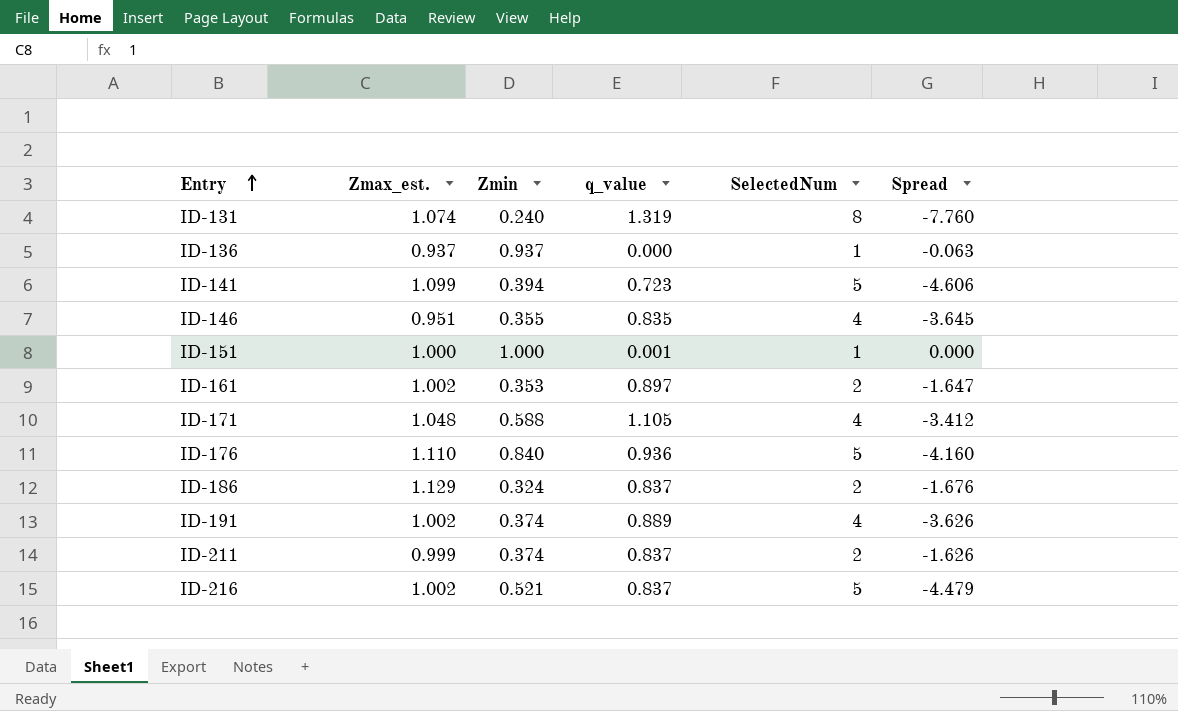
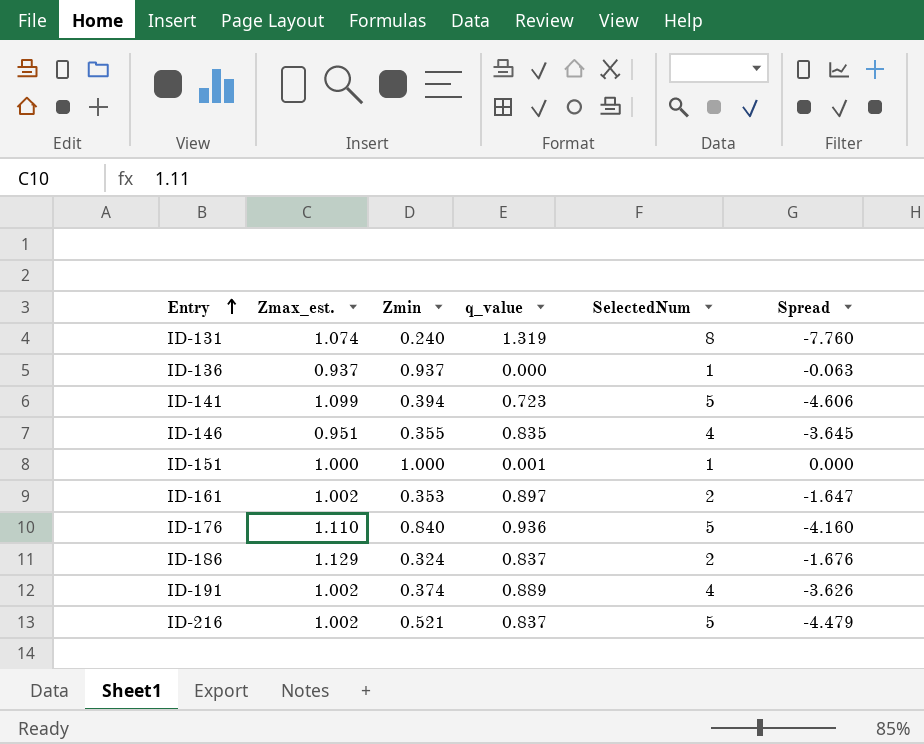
row ID-171: 1.048 | 0.588 | 1.105 | 4 | -3.412 -> none
row ID-211: 0.999 | 0.374 | 0.837 | 2 | -1.626 -> none

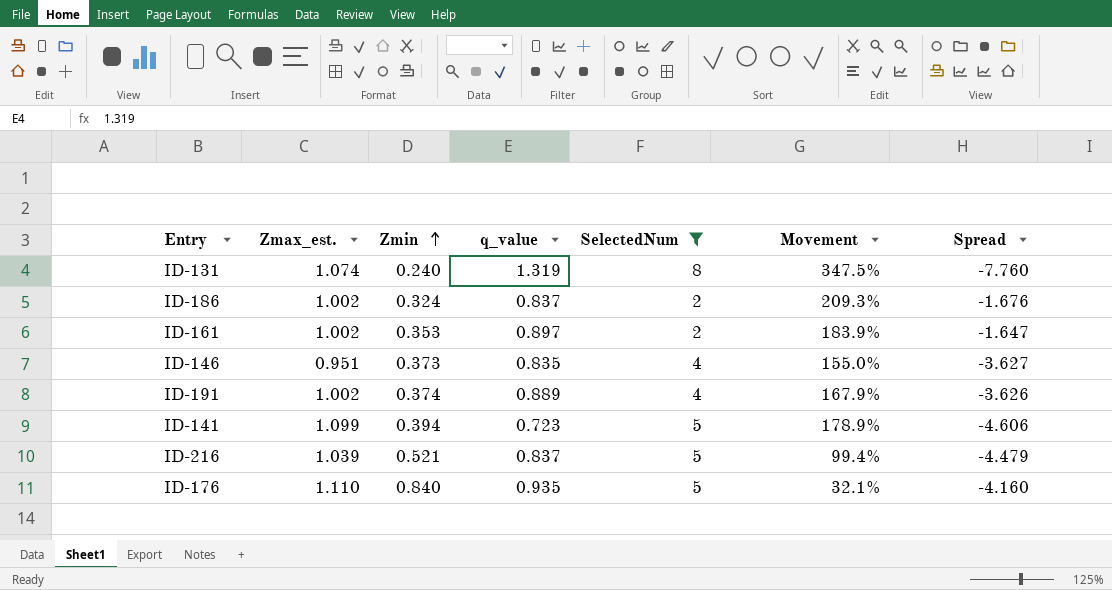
filter: none -> SelectedNum != 1
row order: Entry ascending -> Zmin ascending
column Movement | formula: none -> ([Zmax_est.] - [Zmin]) / [Zmin]
ID-186 | Zmax_est.: 1.129 -> 1.002
ID-146 | Zmin: 0.355 -> 0.373
ID-146 | Spread: -3.645 -> -3.627
ID-216 | Zmax_est.: 1.002 -> 1.039
ID-176 | q_value: 0.936 -> 0.935

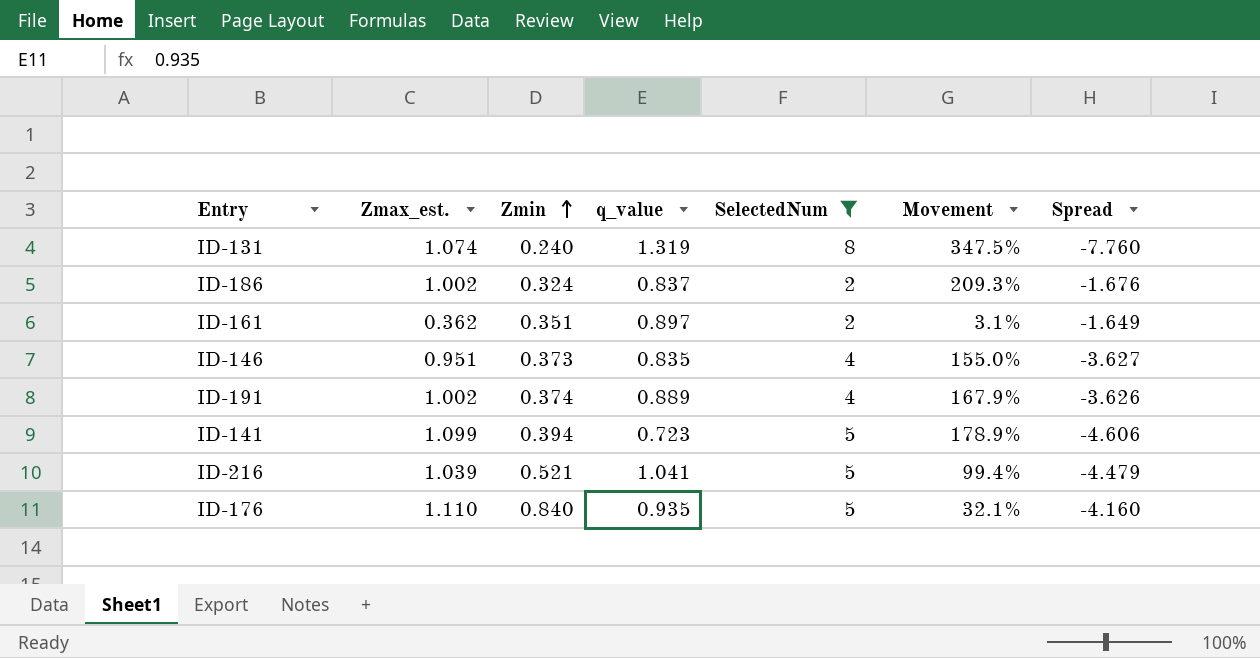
ID-161 | Zmax_est.: 1.002 -> 0.362
ID-161 | Zmin: 0.353 -> 0.351
ID-161 | Movement: 183.9% -> 3.1%
ID-161 | Spread: -1.647 -> -1.649
ID-216 | q_value: 0.837 -> 1.041

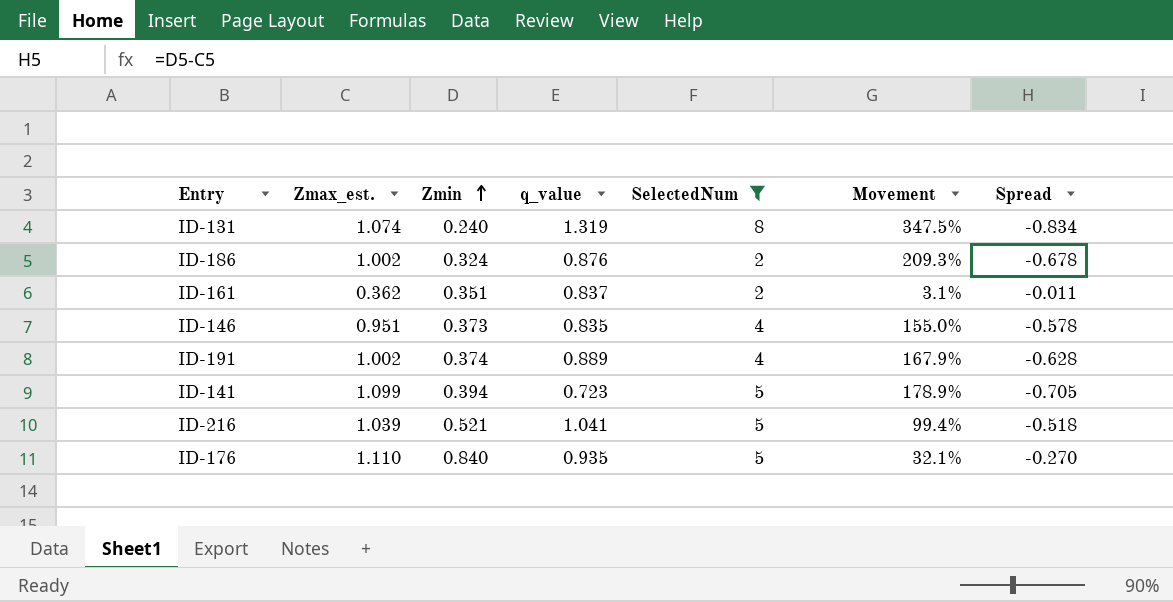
column Spread | formula: [Zmin] - [SelectedNum] -> [Zmin] - [Zmax_est.]
ID-186 | q_value: 0.837 -> 0.876
ID-161 | q_value: 0.897 -> 0.837

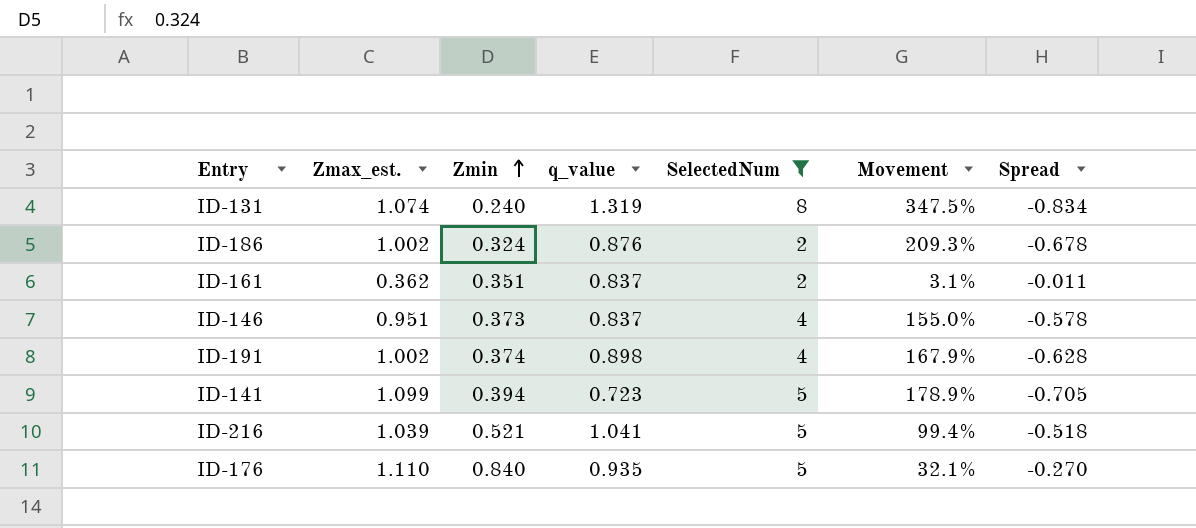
ID-146 | q_value: 0.835 -> 0.837
ID-191 | q_value: 0.889 -> 0.898

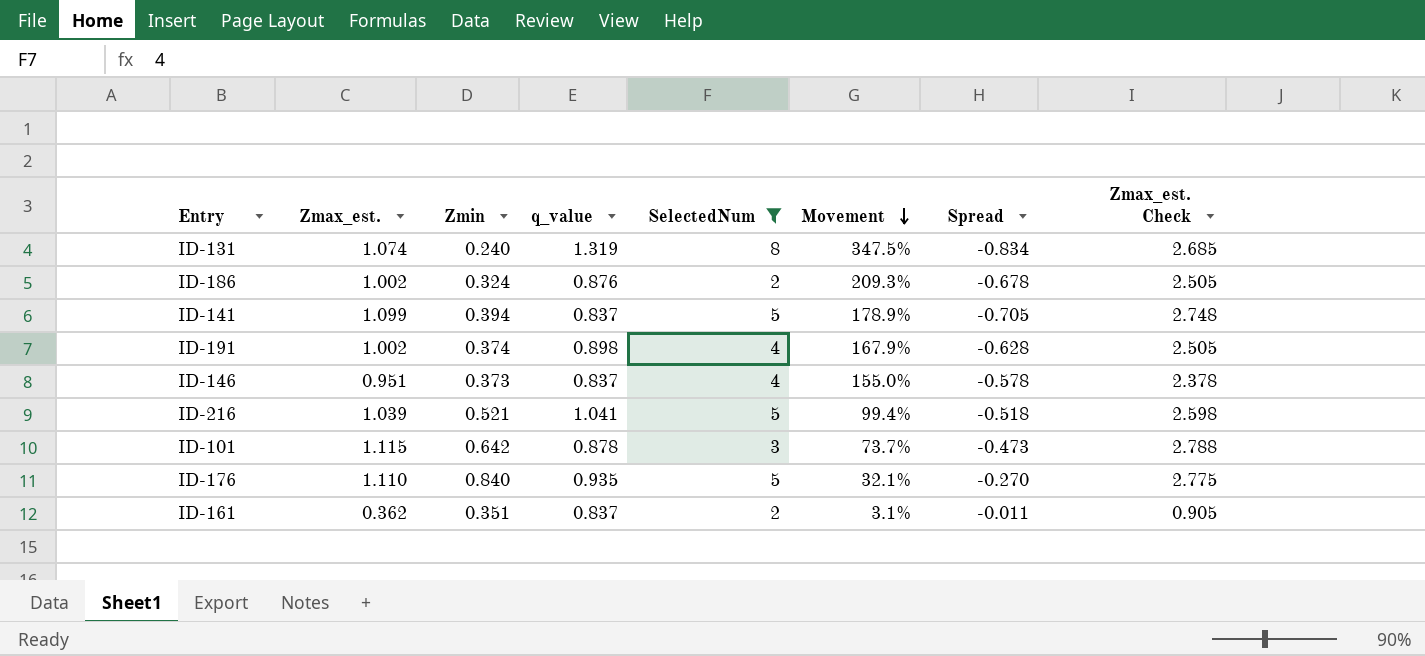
row order: Zmin ascending -> Movement descending
column Zmax_est. Check | formula: none -> [Zmax_est.] * 2.5
ID-141 | q_value: 0.723 -> 0.837
row ID-101: none -> 1.115 | 0.642 | 0.878 | 3 | 73.7% | -0.473 | 2.788

